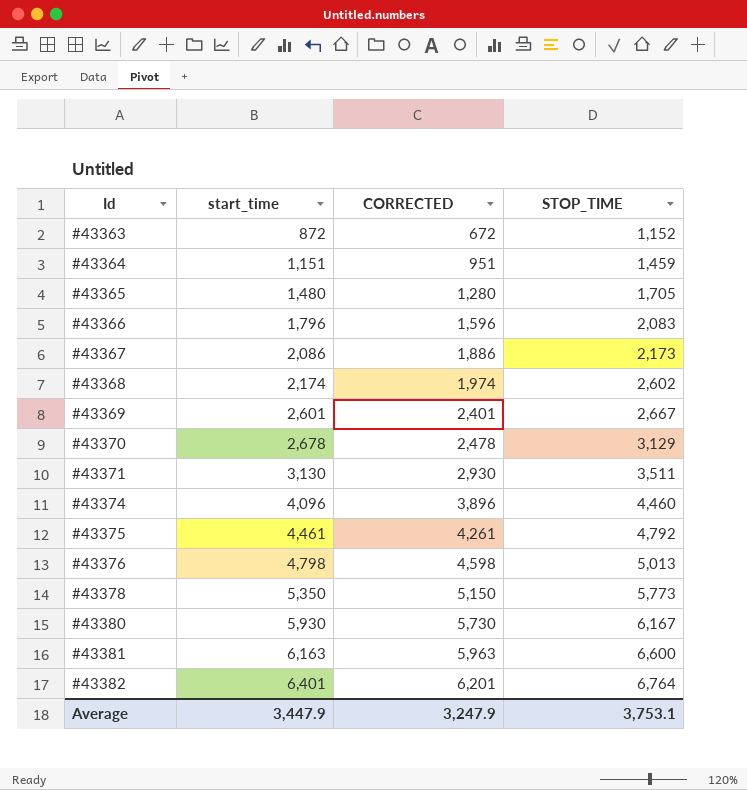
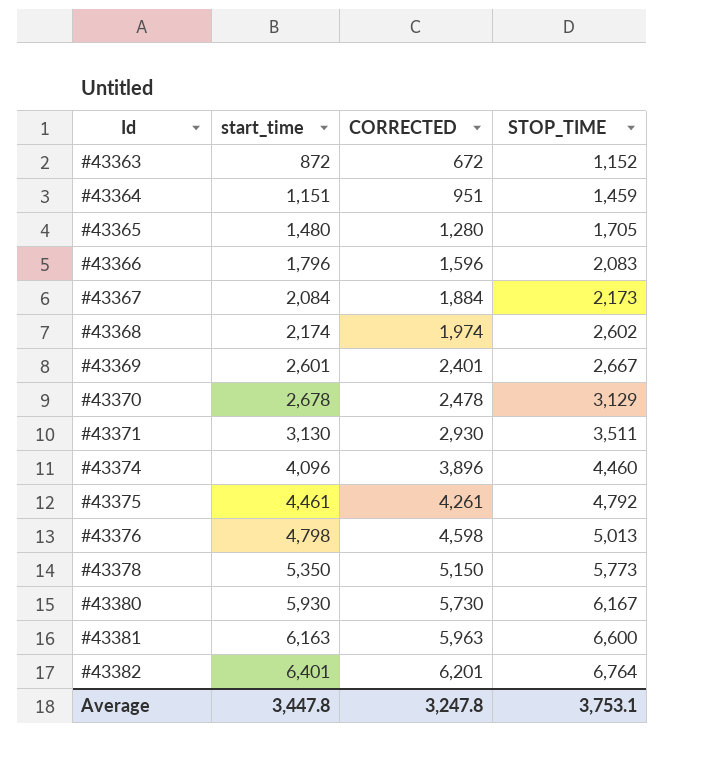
#43367 | start_time: 2,086 -> 2,084
#43367 | CORRECTED: 1,886 -> 1,884
Average | start_time: 3,447.9 -> 3,447.8
Average | CORRECTED: 3,247.9 -> 3,247.8

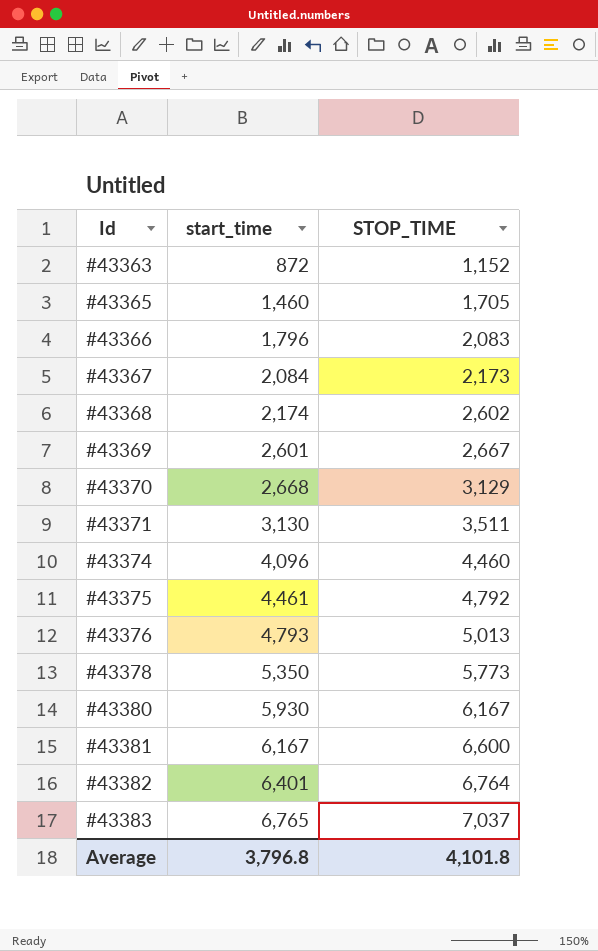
column CORRECTED | formula: [start_time] - 200 -> none
row #43364: 1,151 | 951 | 1,459 -> none
#43365 | start_time: 1,480 -> 1,460
#43370 | start_time: 2,678 -> 2,668
#43376 | start_time: 4,798 -> 4,793
#43381 | start_time: 6,163 -> 6,167
row #43383: none -> 6,765 | 7,037
Average | start_time: 3,447.8 -> 3,796.8
Average | STOP_TIME: 3,753.1 -> 4,101.8

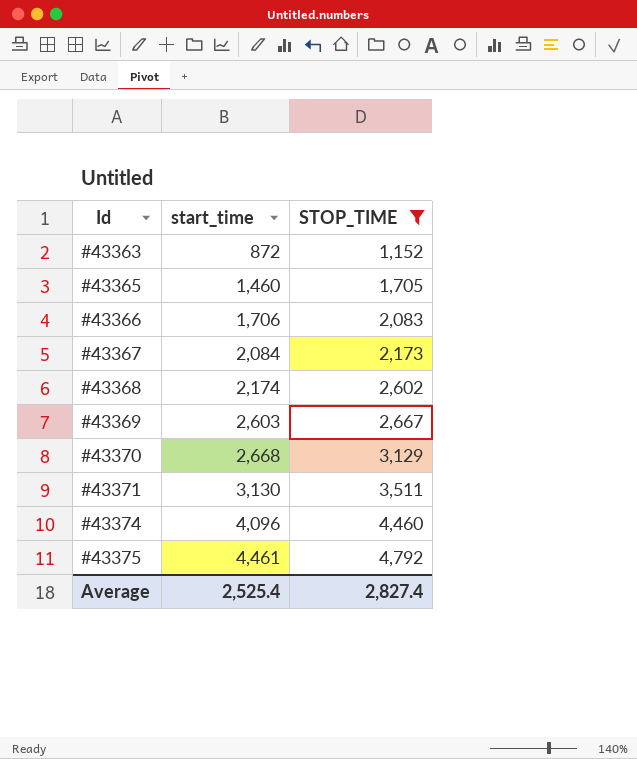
filter: none -> STOP_TIME <= 4,792
#43366 | start_time: 1,796 -> 1,706
#43369 | start_time: 2,601 -> 2,603
Average | start_time: 3,796.8 -> 2,525.4
Average | STOP_TIME: 4,101.8 -> 2,827.4

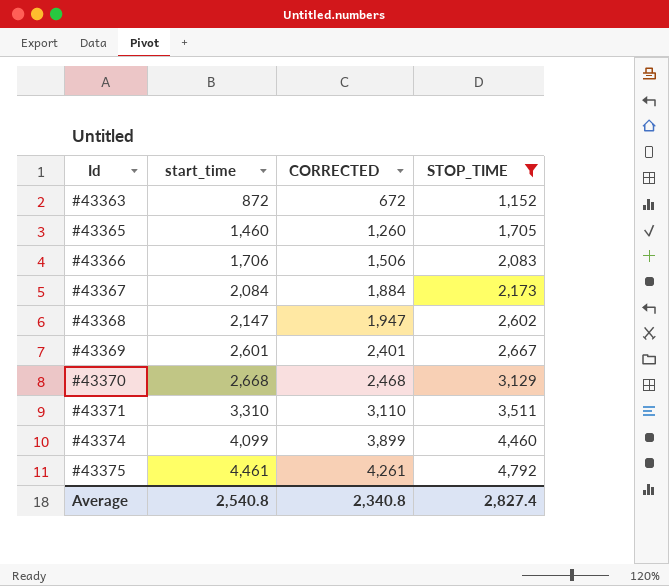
column CORRECTED | formula: none -> [start_time] - 200
#43368 | start_time: 2,174 -> 2,147
#43369 | start_time: 2,603 -> 2,601
#43371 | start_time: 3,130 -> 3,310
#43374 | start_time: 4,096 -> 4,099
Average | start_time: 2,525.4 -> 2,540.8

